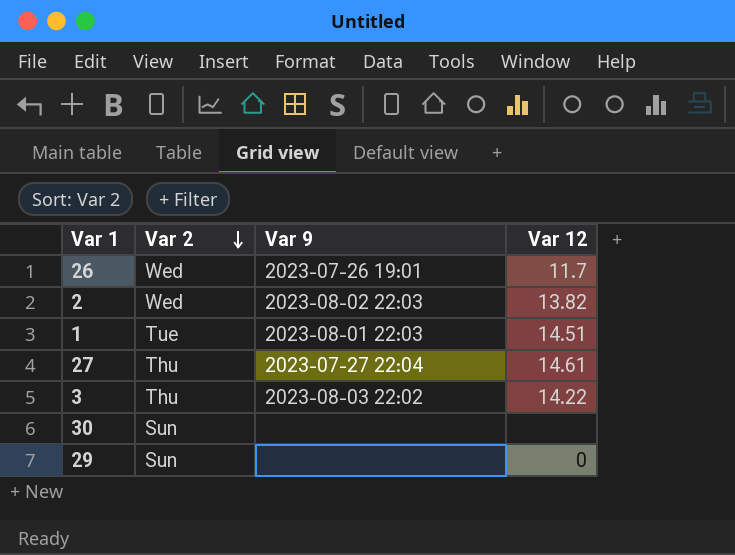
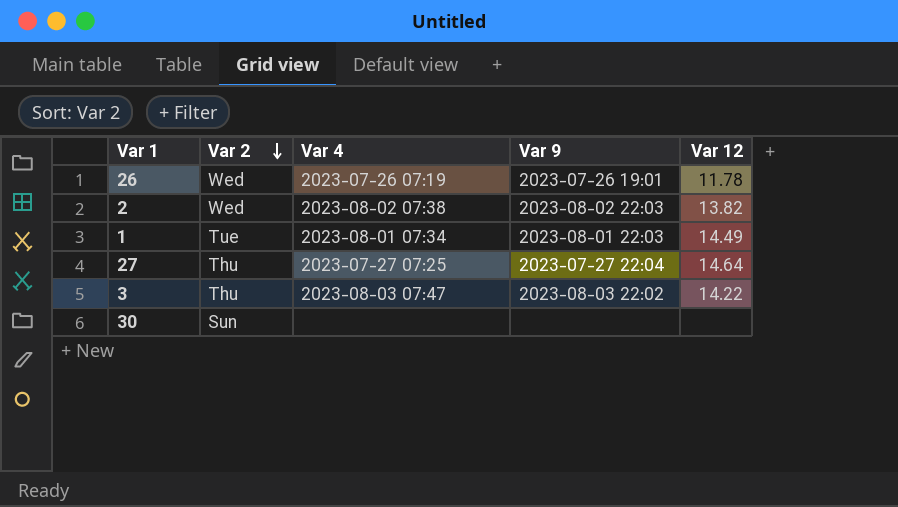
column Var 4 | position: none -> 3
row 29: Sun | none | 0 -> none
26 | Var 12: 11.7 -> 11.78
1 | Var 12: 14.51 -> 14.49
27 | Var 12: 14.61 -> 14.64

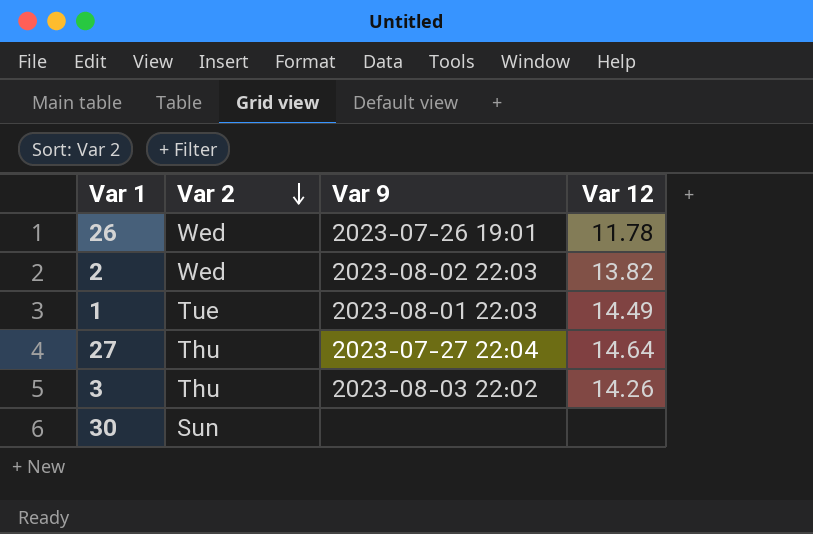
column Var 4 | position: 3 -> none
3 | Var 12: 14.22 -> 14.26

